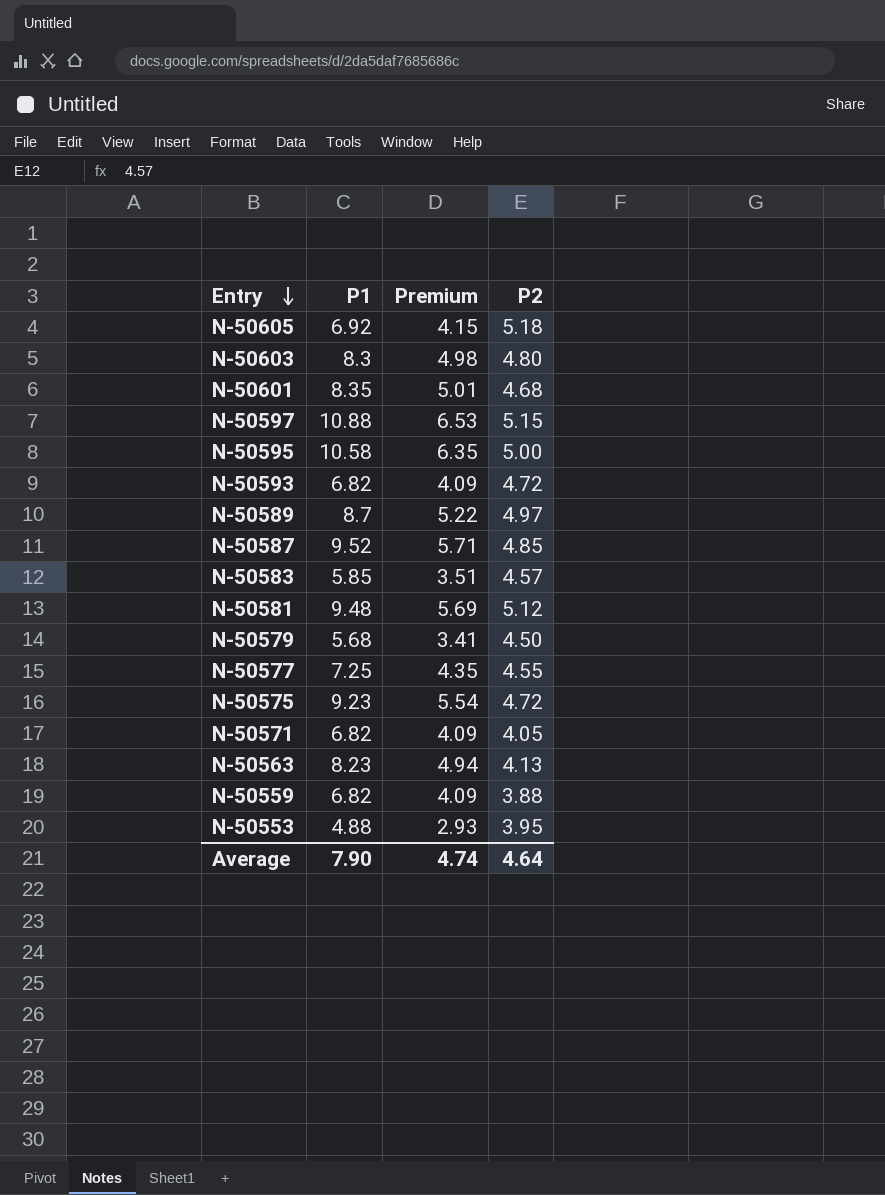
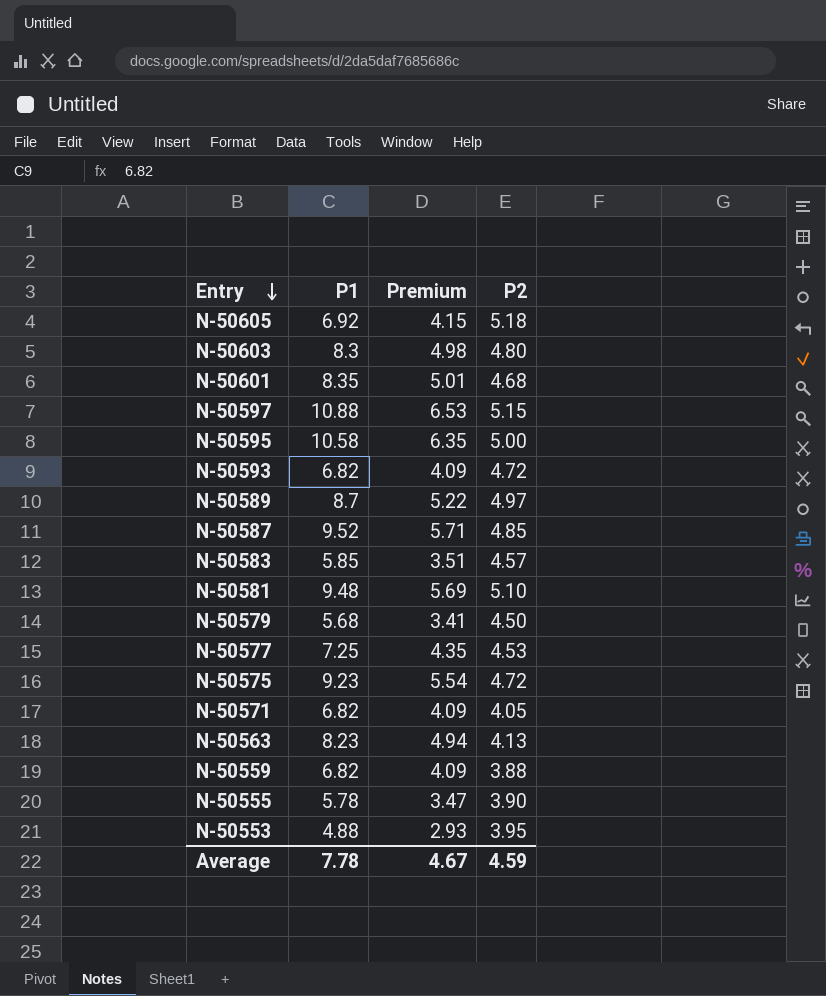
N-50581 | P2: 5.12 -> 5.10
N-50577 | P2: 4.55 -> 4.53
row N-50555: none -> 5.78 | 3.47 | 3.90
Average | P1: 7.90 -> 7.78
Average | Premium: 4.74 -> 4.67
Average | P2: 4.64 -> 4.59

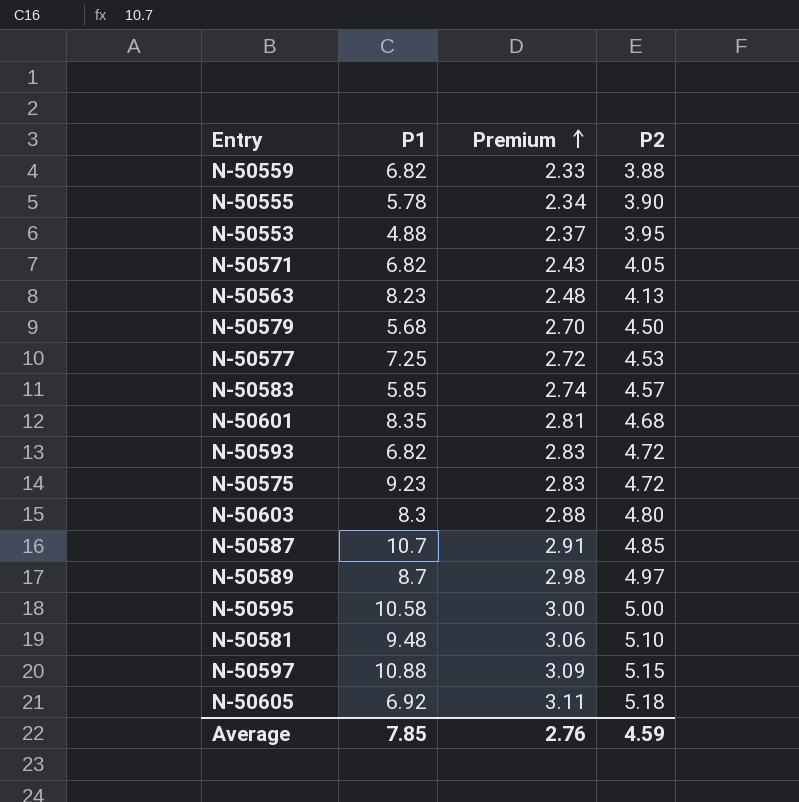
row order: Entry descending -> Premium ascending
column Premium | formula: [P1] * 0.6 -> [P2] * 0.6
N-50587 | P1: 9.52 -> 10.7
Average | P1: 7.78 -> 7.85
Average | Premium: 4.67 -> 2.76

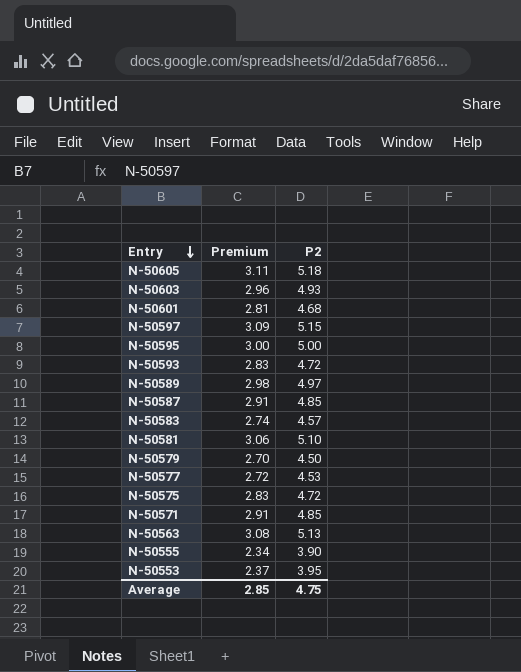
row order: Premium ascending -> Entry descending
column P1 | position: 2 -> none
row N-50559: 6.82 | 2.33 | 3.88 -> none
N-50603 | Premium: 2.88 -> 2.96
N-50603 | P2: 4.80 -> 4.93
N-50571 | Premium: 2.43 -> 2.91
N-50571 | P2: 4.05 -> 4.85
N-50563 | Premium: 2.48 -> 3.08
N-50563 | P2: 4.13 -> 5.13
Average | Premium: 2.76 -> 2.85
Average | P2: 4.59 -> 4.75

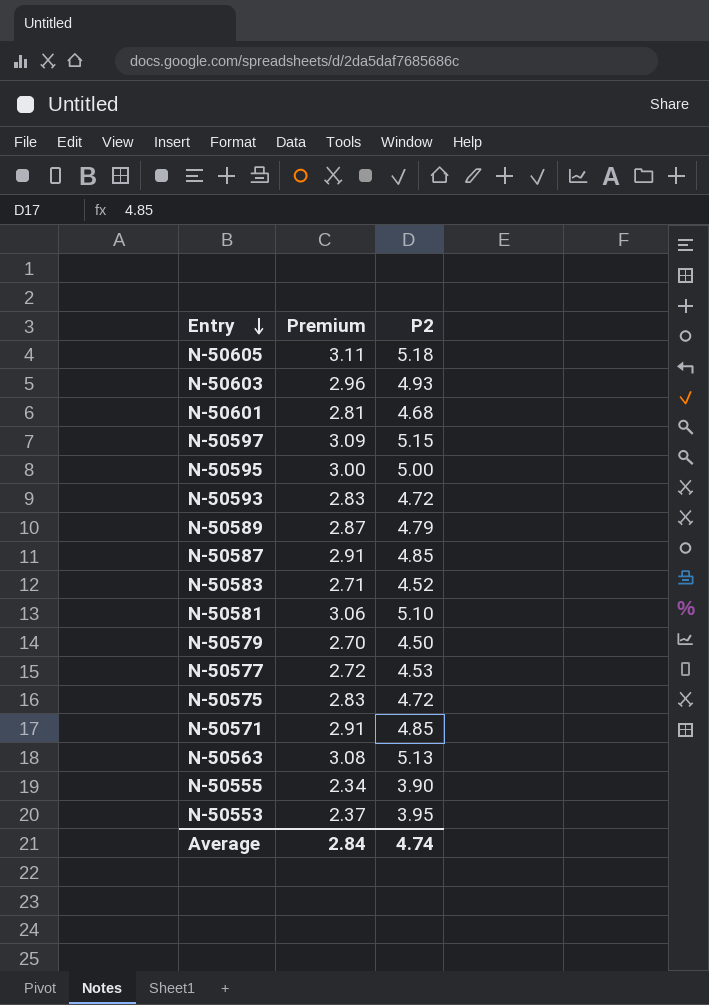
N-50589 | Premium: 2.98 -> 2.87
N-50589 | P2: 4.97 -> 4.79
N-50583 | Premium: 2.74 -> 2.71
N-50583 | P2: 4.57 -> 4.52
Average | Premium: 2.85 -> 2.84
Average | P2: 4.75 -> 4.74

